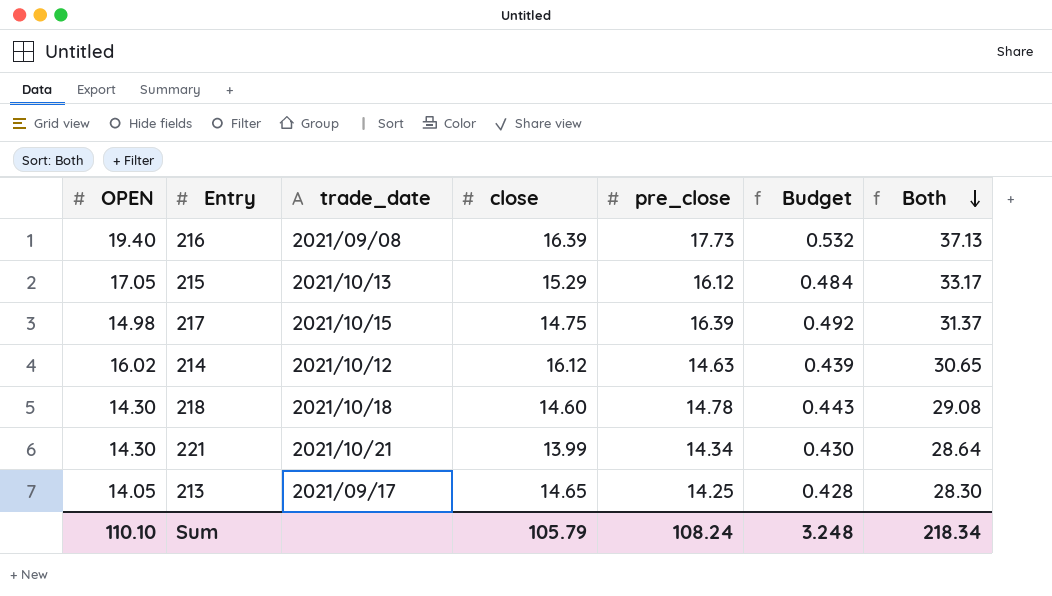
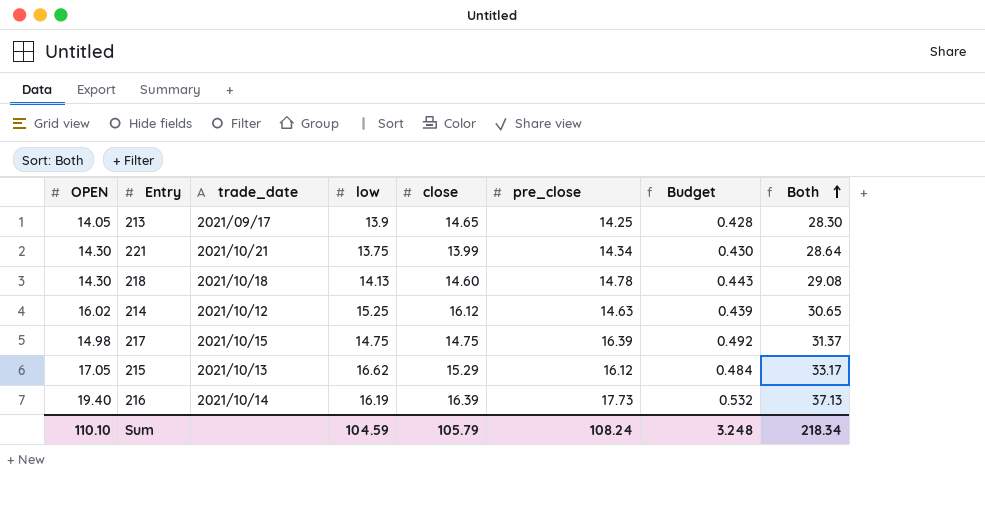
row order: Both descending -> Both ascending
column low | position: none -> 4
216 | trade_date: 2021/09/08 -> 2021/10/14

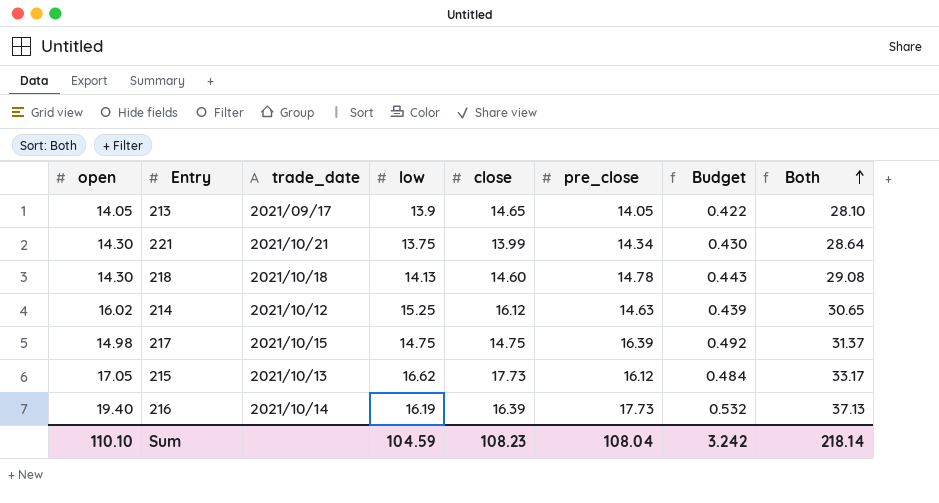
column name: OPEN -> open
213 | pre_close: 14.25 -> 14.05
213 | Budget: 0.428 -> 0.422
213 | Both: 28.30 -> 28.10
215 | close: 15.29 -> 17.73
Sum | close: 105.79 -> 108.23
Sum | pre_close: 108.24 -> 108.04
Sum | Budget: 3.248 -> 3.242
Sum | Both: 218.34 -> 218.14

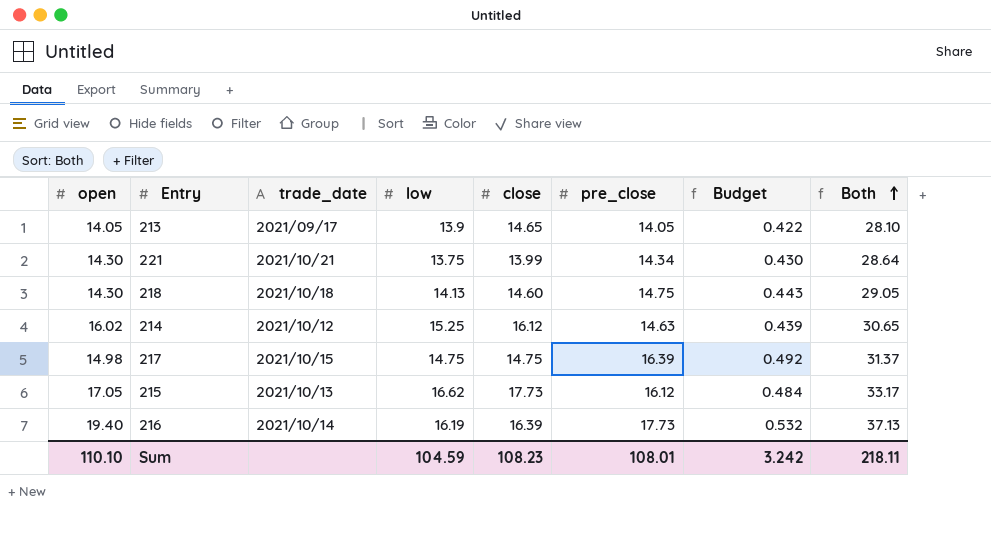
218 | pre_close: 14.78 -> 14.75
218 | Both: 29.08 -> 29.05
Sum | pre_close: 108.04 -> 108.01
Sum | Both: 218.14 -> 218.11

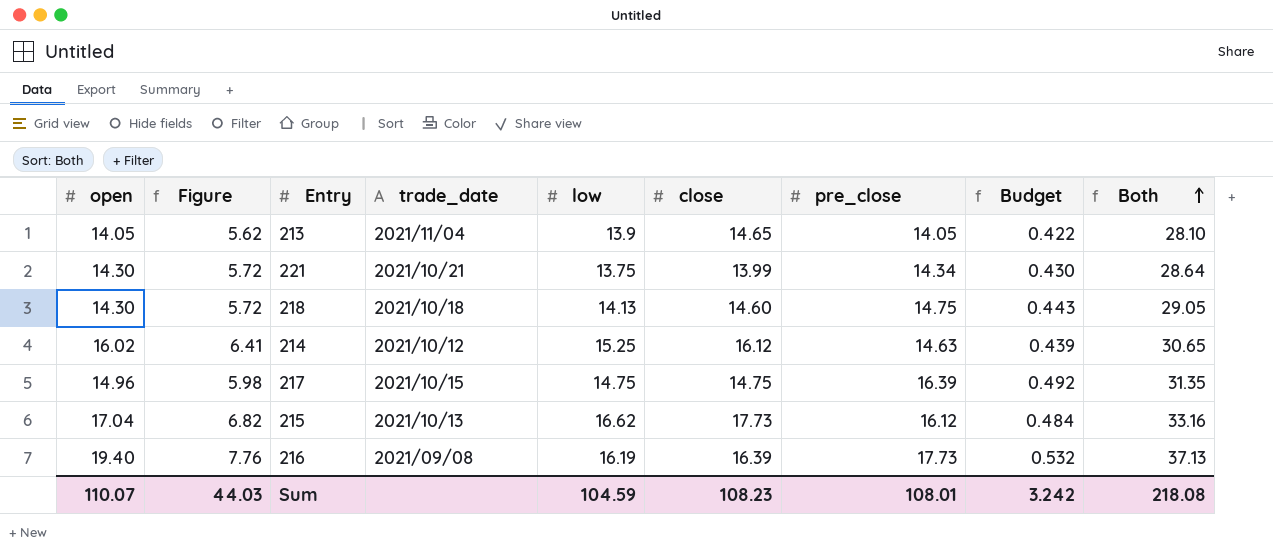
column Figure | formula: none -> [open] * 0.4
213 | trade_date: 2021/09/17 -> 2021/11/04
217 | open: 14.98 -> 14.96
217 | Both: 31.37 -> 31.35
215 | open: 17.05 -> 17.04
215 | Both: 33.17 -> 33.16
216 | trade_date: 2021/10/14 -> 2021/09/08
Sum | open: 110.10 -> 110.07
Sum | Both: 218.11 -> 218.08

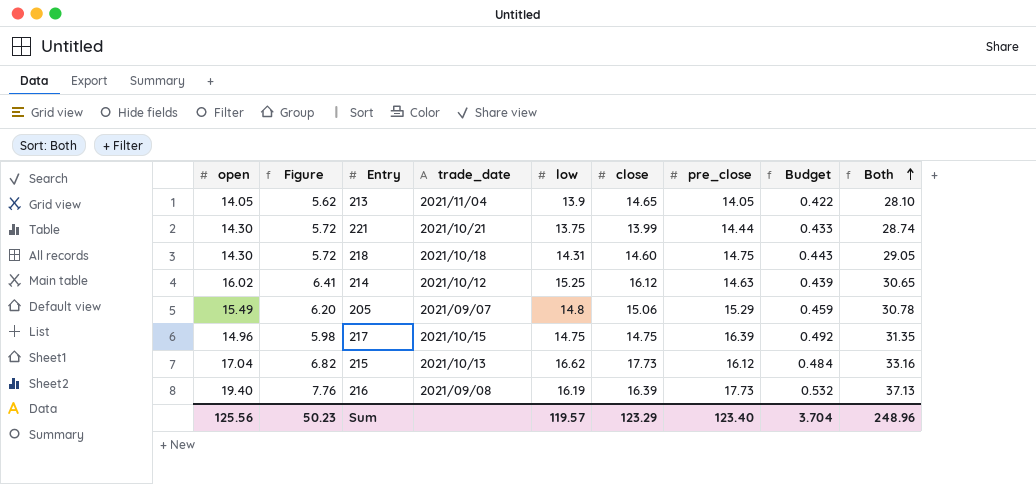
221 | pre_close: 14.34 -> 14.44
221 | Budget: 0.430 -> 0.433
221 | Both: 28.64 -> 28.74
218 | low: 14.13 -> 14.31
row 205: none -> 15.49 | 6.20 | 2021/09/07 | 14.8 | 15.06 | 15.29 | 0.459 | 30.78
Sum | open: 110.07 -> 125.56
Sum | Figure: 44.03 -> 50.23
Sum | low: 104.59 -> 119.57
Sum | close: 108.23 -> 123.29
Sum | pre_close: 108.01 -> 123.40
Sum | Budget: 3.242 -> 3.704
Sum | Both: 218.08 -> 248.96

